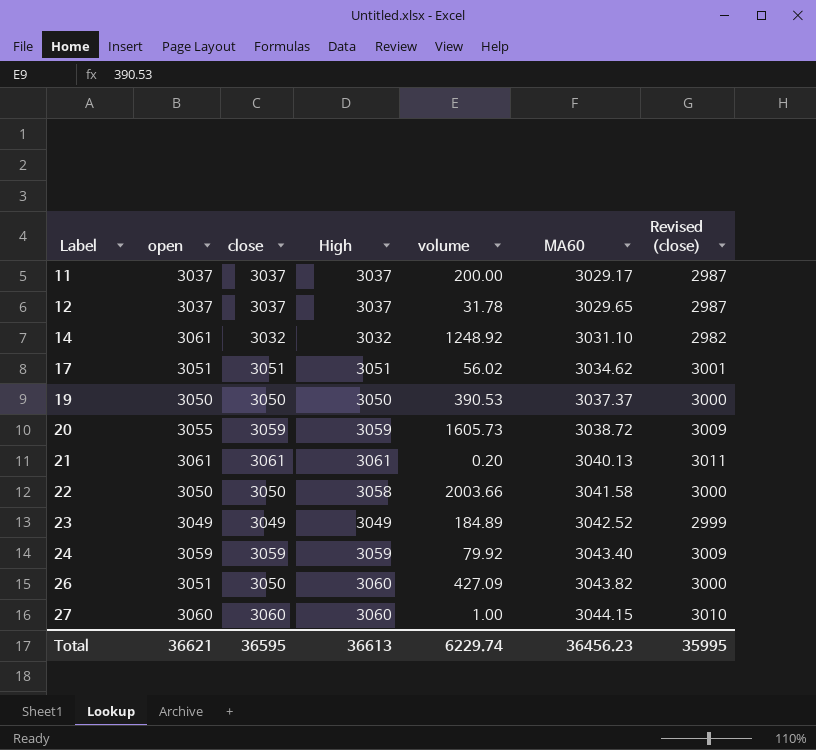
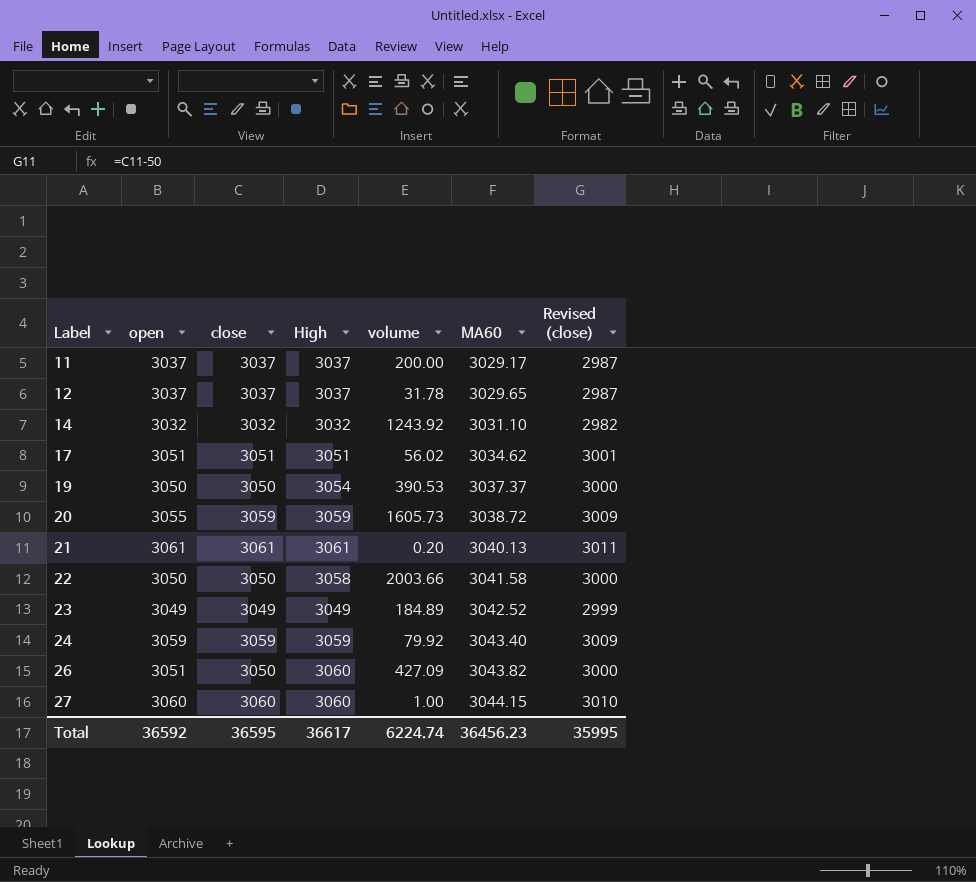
14 | open: 3061 -> 3032
14 | volume: 1248.92 -> 1243.92
19 | High: 3050 -> 3054
Total | open: 36621 -> 36592
Total | High: 36613 -> 36617
Total | volume: 6229.74 -> 6224.74

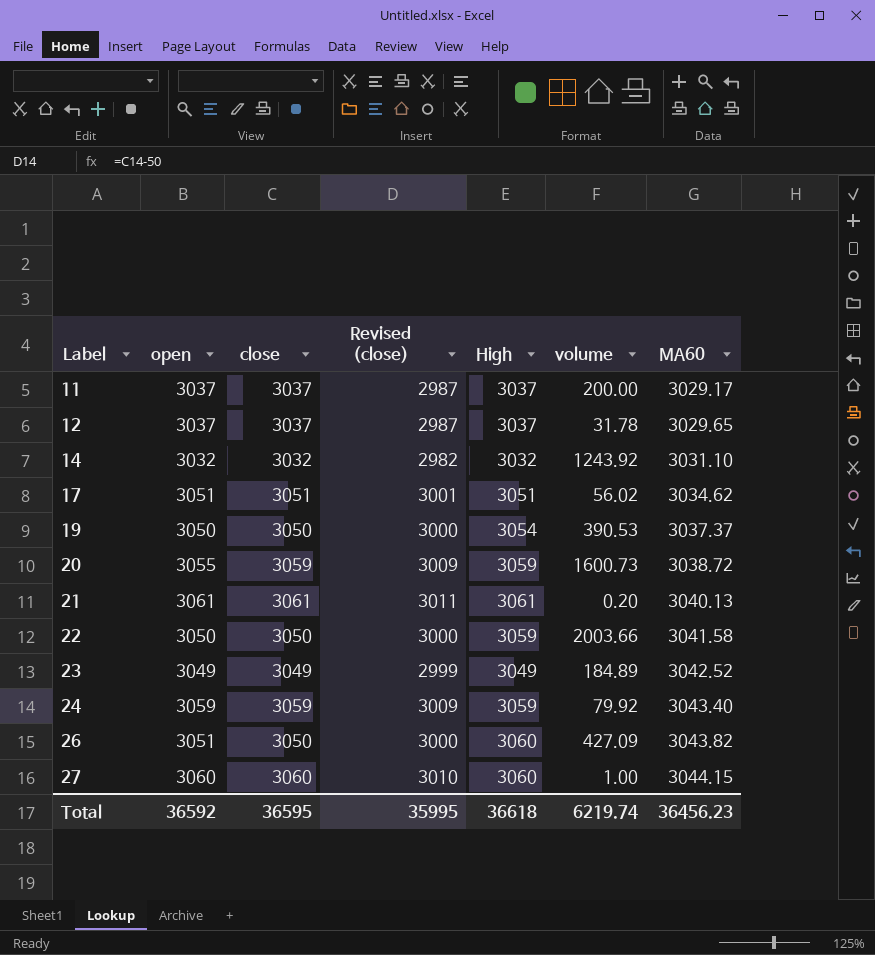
column Revised (close) | position: 7 -> 4
20 | volume: 1605.73 -> 1600.73
22 | High: 3058 -> 3059
Total | High: 36617 -> 36618
Total | volume: 6224.74 -> 6219.74

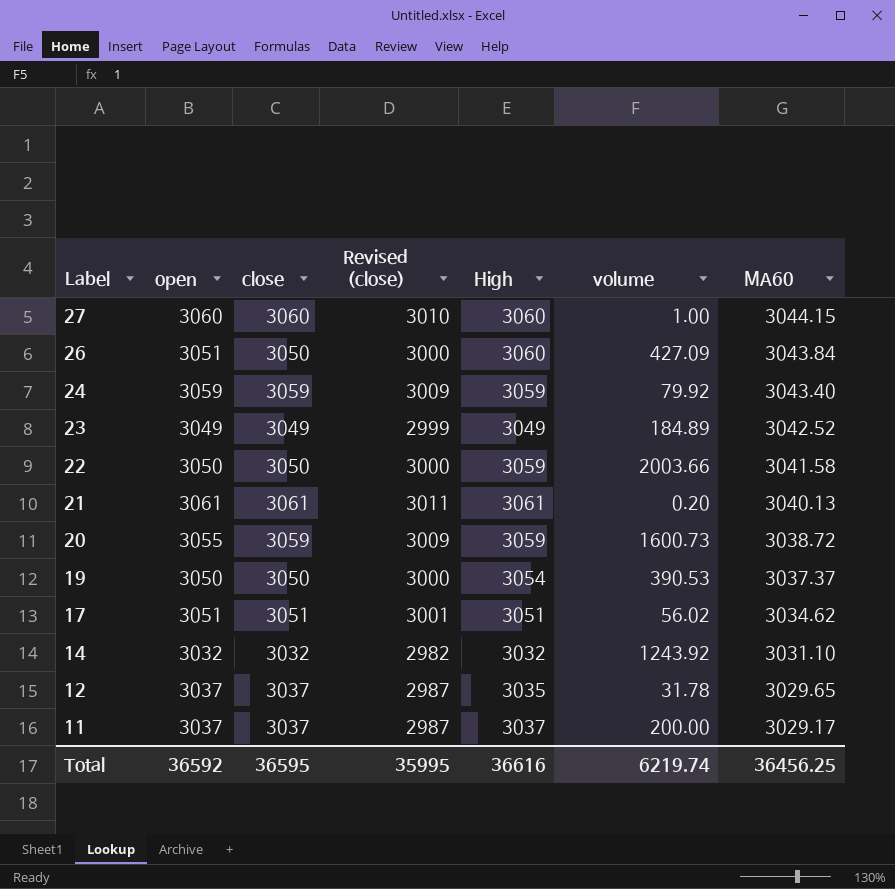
row order: Label ascending -> Label descending
26 | MA60: 3043.82 -> 3043.84
12 | High: 3037 -> 3035
Total | High: 36618 -> 36616
Total | MA60: 36456.23 -> 36456.25

